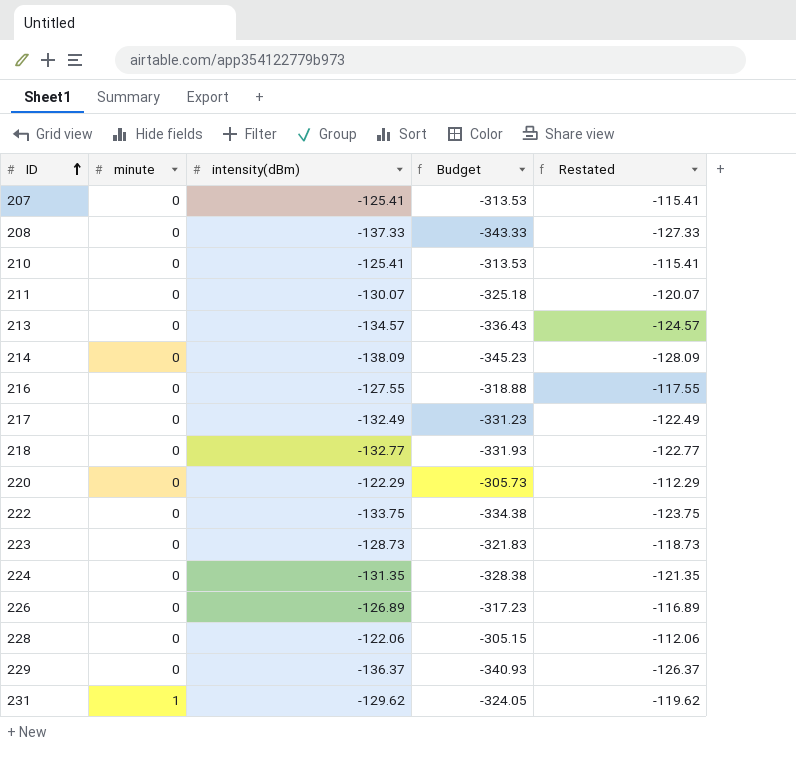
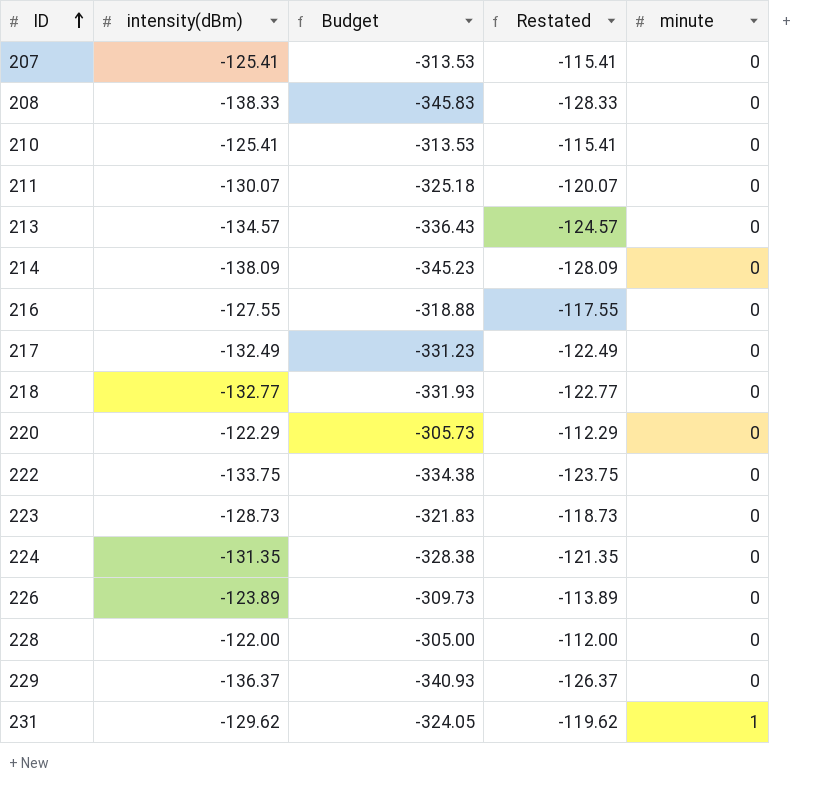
column minute | position: 2 -> 5
208 | intensity(dBm): -137.33 -> -138.33
208 | Budget: -343.33 -> -345.83
208 | Restated: -127.33 -> -128.33
226 | intensity(dBm): -126.89 -> -123.89
226 | Budget: -317.23 -> -309.73
226 | Restated: -116.89 -> -113.89
228 | intensity(dBm): -122.06 -> -122.00
228 | Budget: -305.15 -> -305.00
228 | Restated: -112.06 -> -112.00

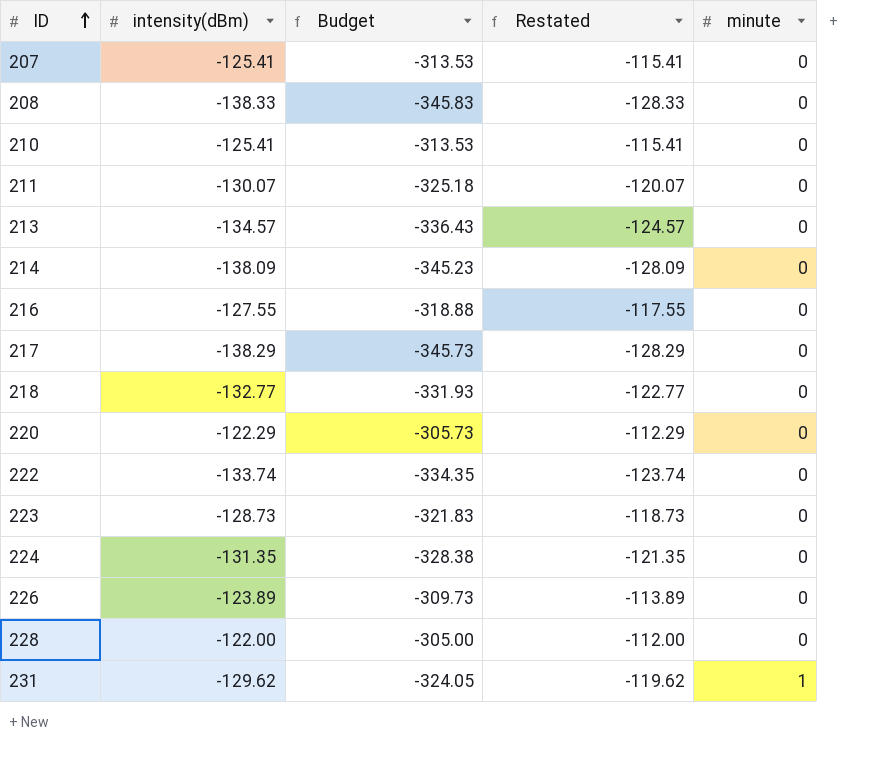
row 229: -136.37 | -340.93 | -126.37 | 0 -> none
217 | intensity(dBm): -132.49 -> -138.29
217 | Budget: -331.23 -> -345.73
217 | Restated: -122.49 -> -128.29
222 | intensity(dBm): -133.75 -> -133.74
222 | Budget: -334.38 -> -334.35
222 | Restated: -123.75 -> -123.74

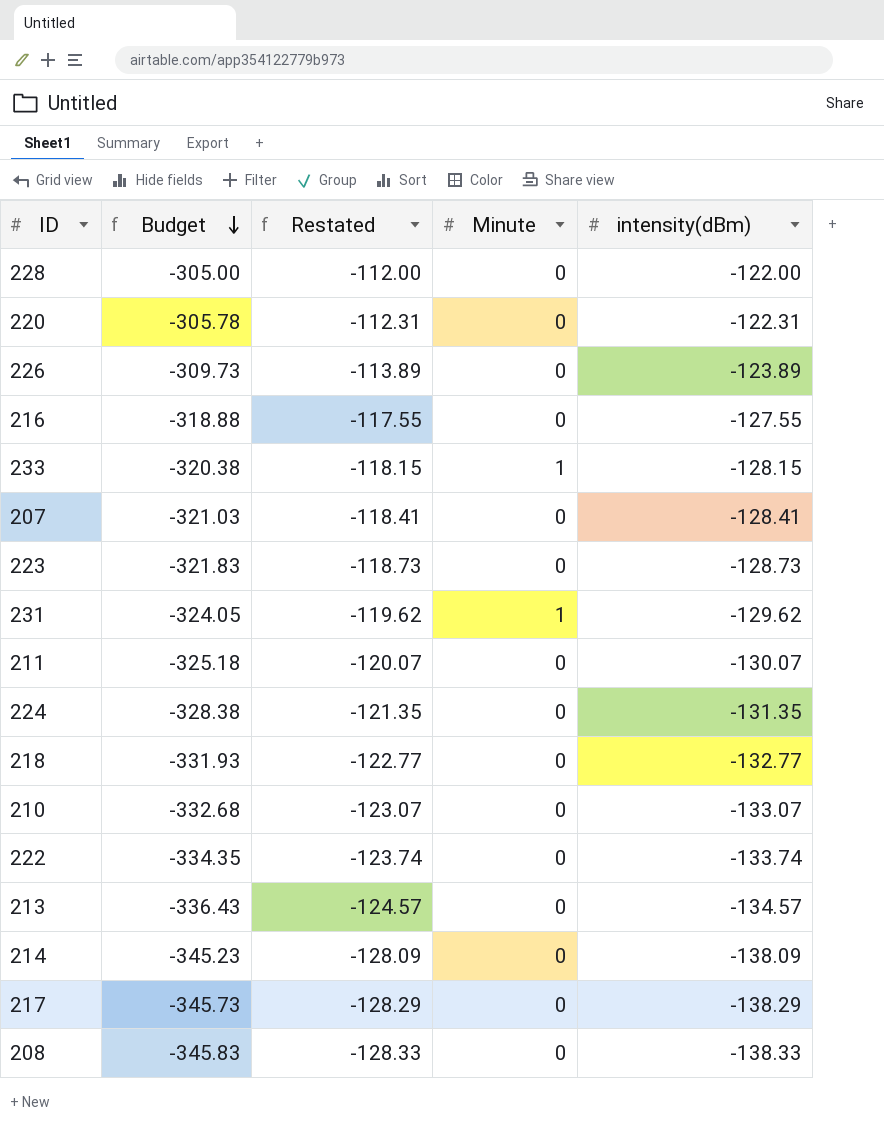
row order: ID ascending -> Budget descending
column name: minute -> Minute
column intensity(dBm) | position: 2 -> 5
220 | Budget: -305.73 -> -305.78
220 | Restated: -112.29 -> -112.31
220 | intensity(dBm): -122.29 -> -122.31
row 233: none -> -320.38 | -118.15 | 1 | -128.15
207 | Budget: -313.53 -> -321.03
207 | Restated: -115.41 -> -118.41
207 | intensity(dBm): -125.41 -> -128.41
210 | Budget: -313.53 -> -332.68
210 | Restated: -115.41 -> -123.07
210 | intensity(dBm): -125.41 -> -133.07

